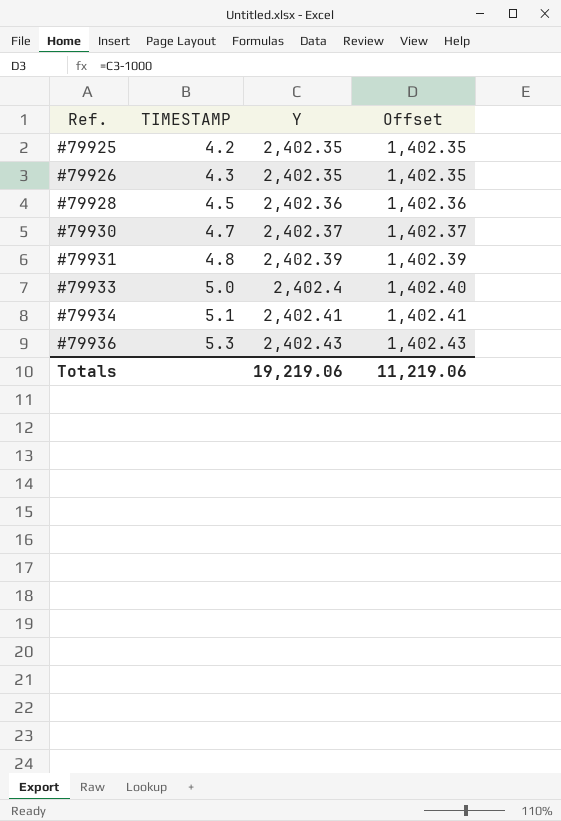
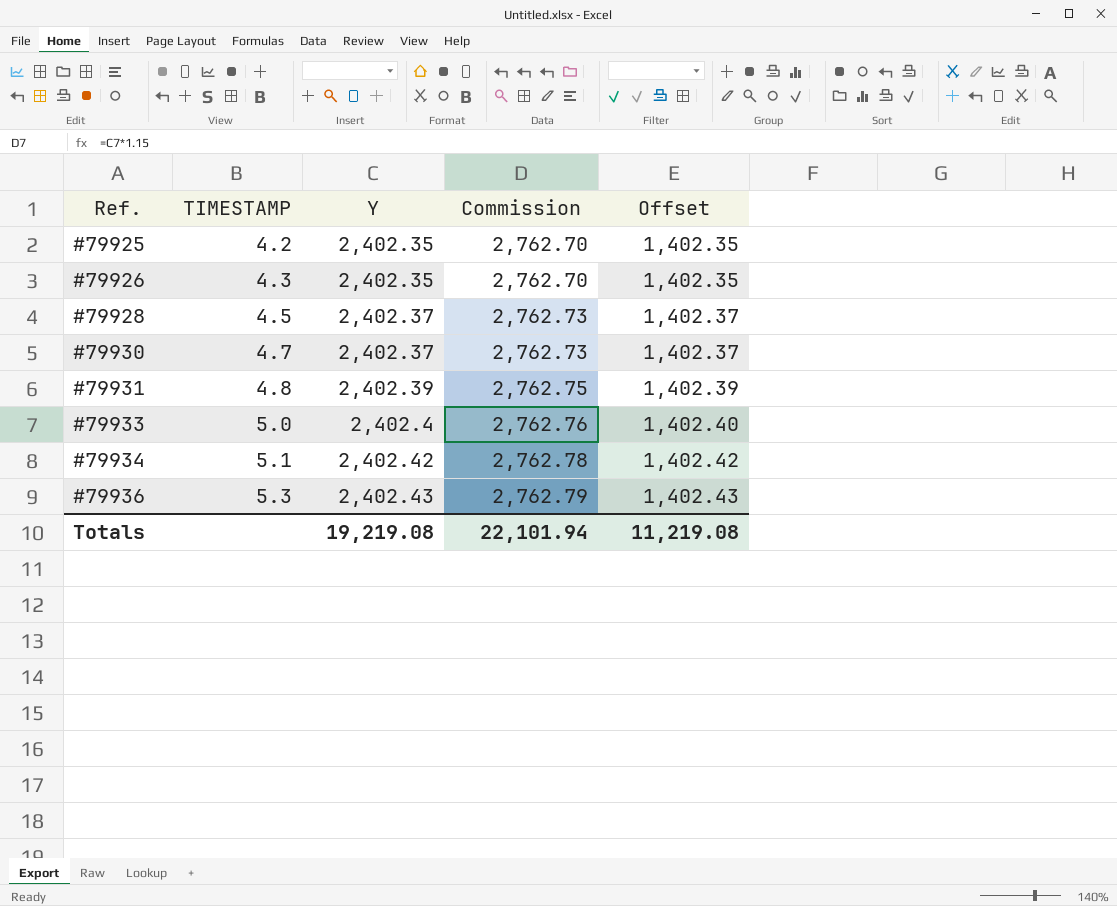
column Commission | formula: none -> [Y] * 1.15
#79928 | Y: 2,402.36 -> 2,402.37
#79928 | Offset: 1,402.36 -> 1,402.37
#79934 | Y: 2,402.41 -> 2,402.42
#79934 | Offset: 1,402.41 -> 1,402.42
Totals | Y: 19,219.06 -> 19,219.08
Totals | Offset: 11,219.06 -> 11,219.08

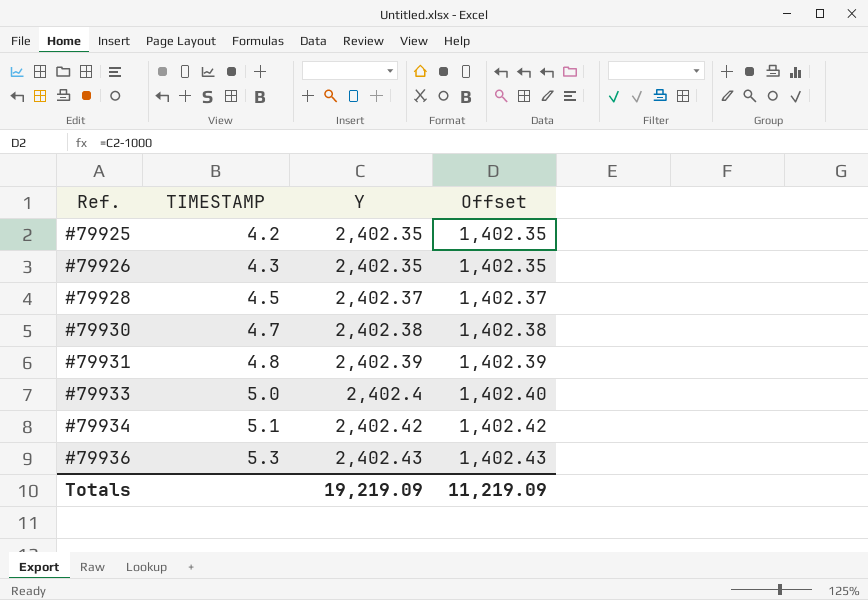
column Commission | formula: [Y] * 1.15 -> none
#79930 | Y: 2,402.37 -> 2,402.38
#79930 | Offset: 1,402.37 -> 1,402.38
Totals | Y: 19,219.08 -> 19,219.09
Totals | Offset: 11,219.08 -> 11,219.09

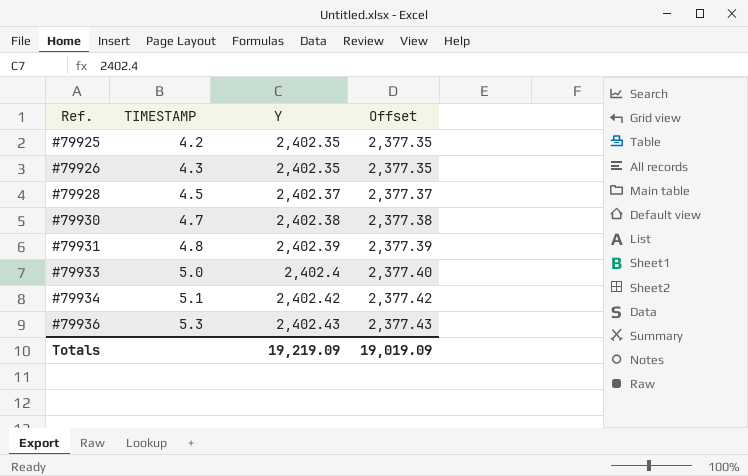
column Offset | formula: [Y] - 1000 -> [Y] - 25
Totals | Offset: 11,219.09 -> 19,019.09

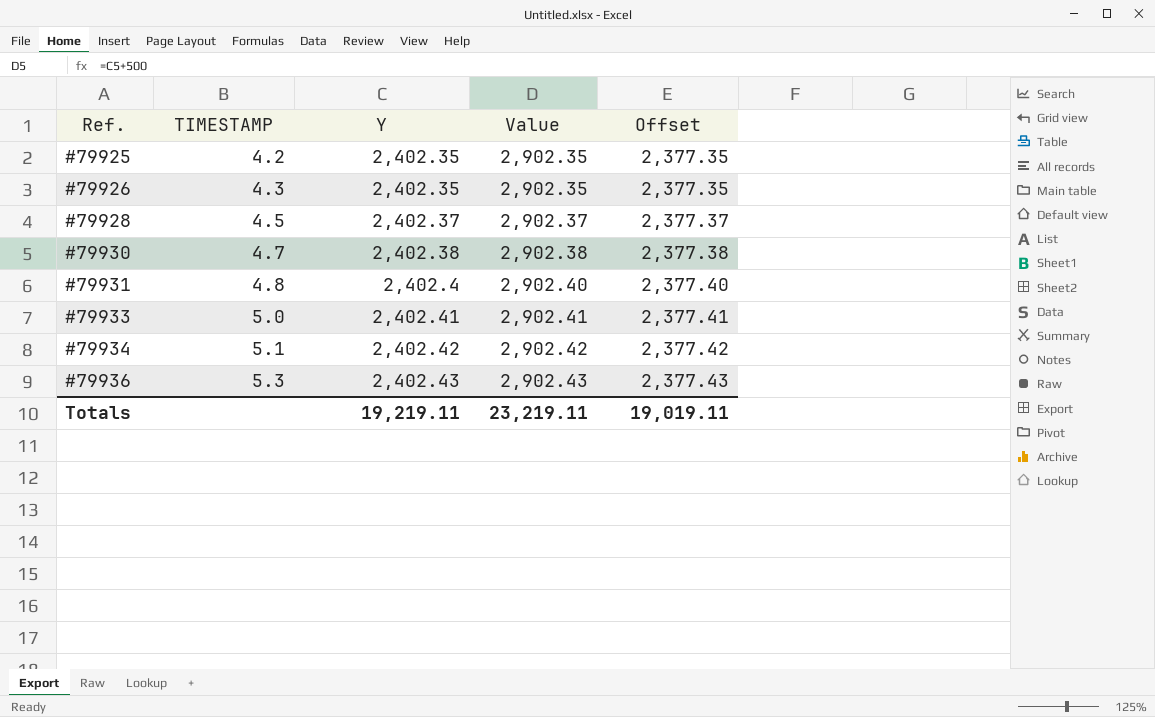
column Value | formula: none -> [Y] + 500
#79931 | Y: 2,402.39 -> 2,402.4
#79931 | Offset: 2,377.39 -> 2,377.40
#79933 | Y: 2,402.4 -> 2,402.41
#79933 | Offset: 2,377.40 -> 2,377.41
Totals | Y: 19,219.09 -> 19,219.11
Totals | Offset: 19,019.09 -> 19,019.11

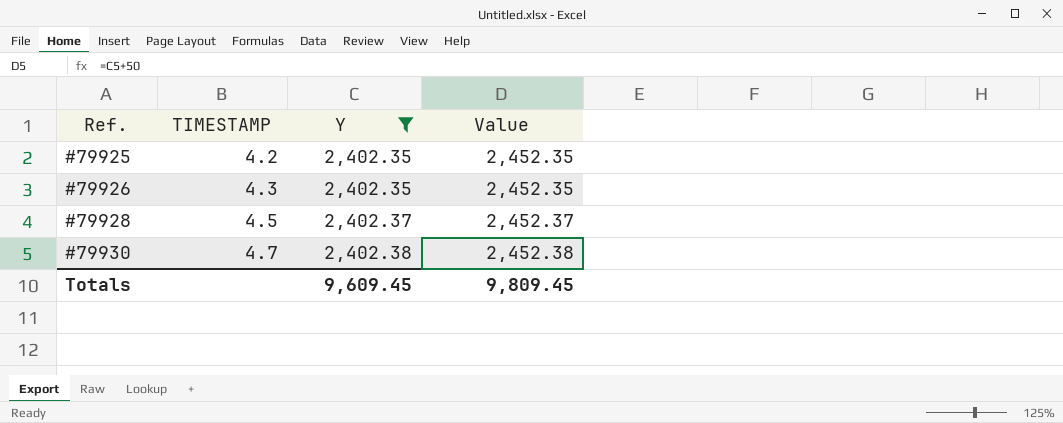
filter: none -> Y <= 2,402.38
column Offset | formula: [Y] - 25 -> none
column Value | formula: [Y] + 500 -> [Y] + 50
Totals | Y: 19,219.11 -> 9,609.45
Totals | Value: 23,219.11 -> 9,809.45

